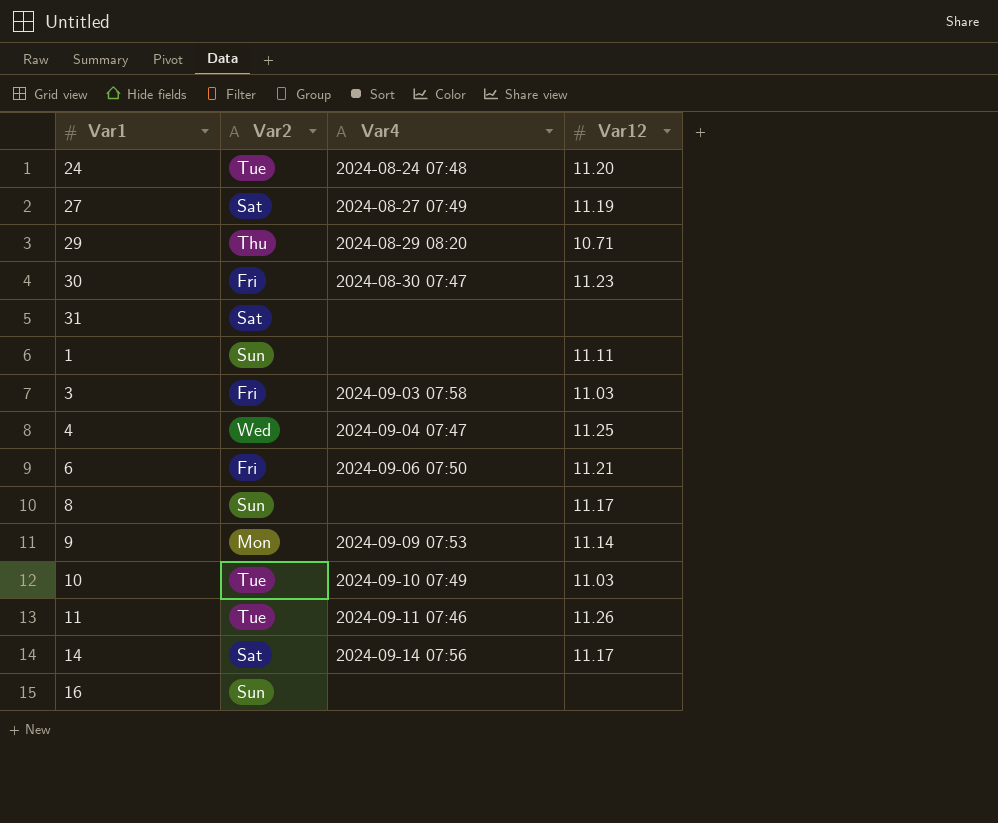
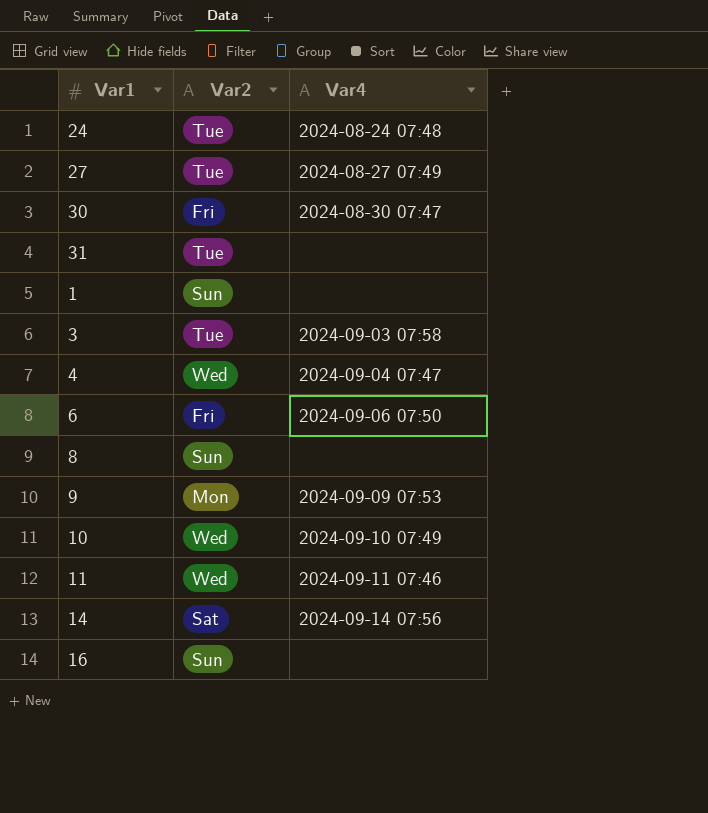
column Var12 | position: 4 -> none
row 29: Thu | 2024-08-29 08:20 | 10.71 -> none
27 | Var2: Sat -> Tue
31 | Var2: Sat -> Tue
3 | Var2: Fri -> Tue
10 | Var2: Tue -> Wed
11 | Var2: Tue -> Wed

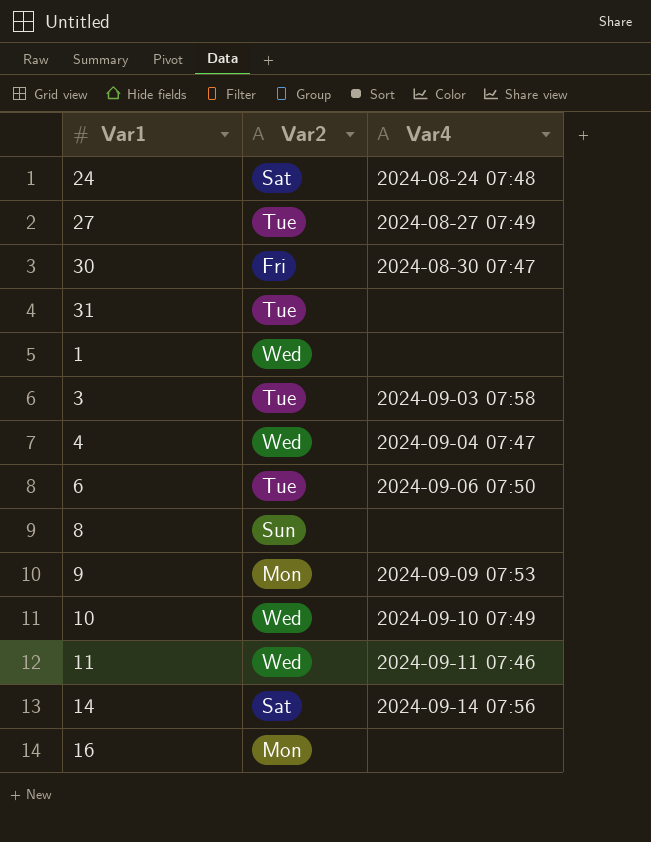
24 | Var2: Tue -> Sat
1 | Var2: Sun -> Wed
6 | Var2: Fri -> Tue
16 | Var2: Sun -> Mon

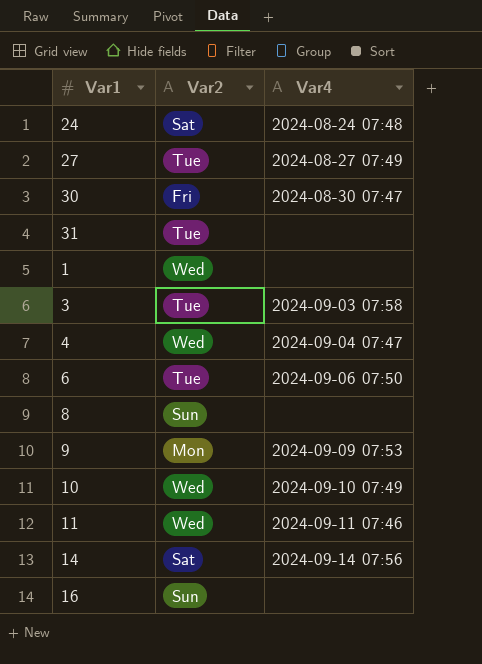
16 | Var2: Mon -> Sun

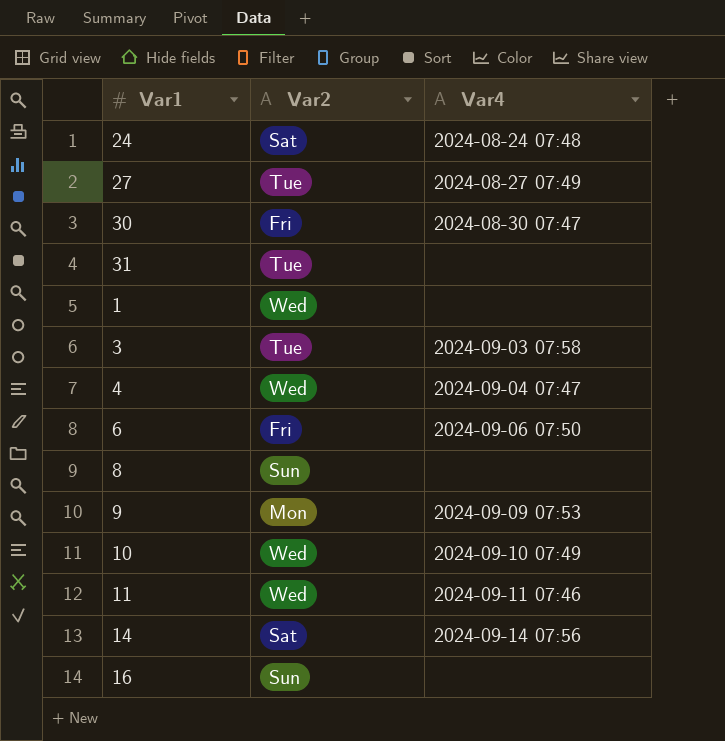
6 | Var2: Tue -> Fri

